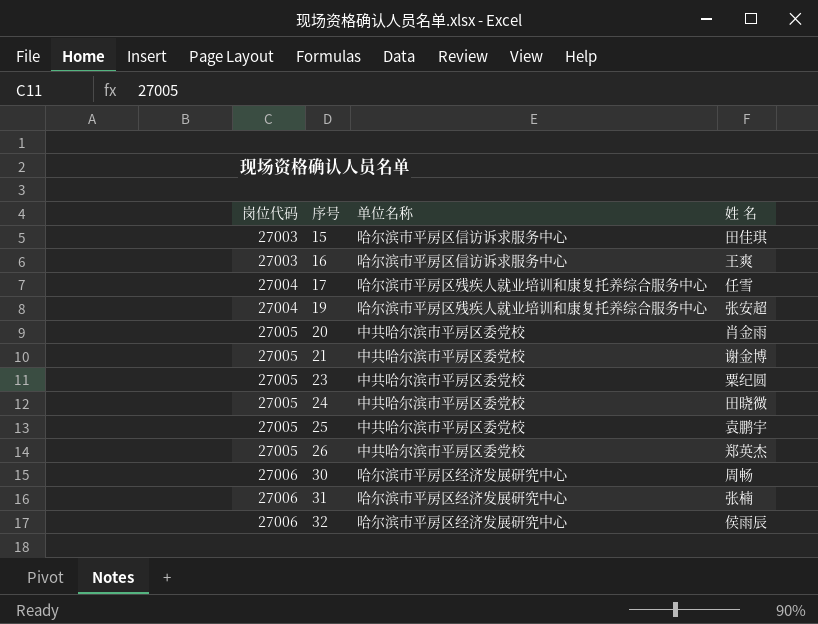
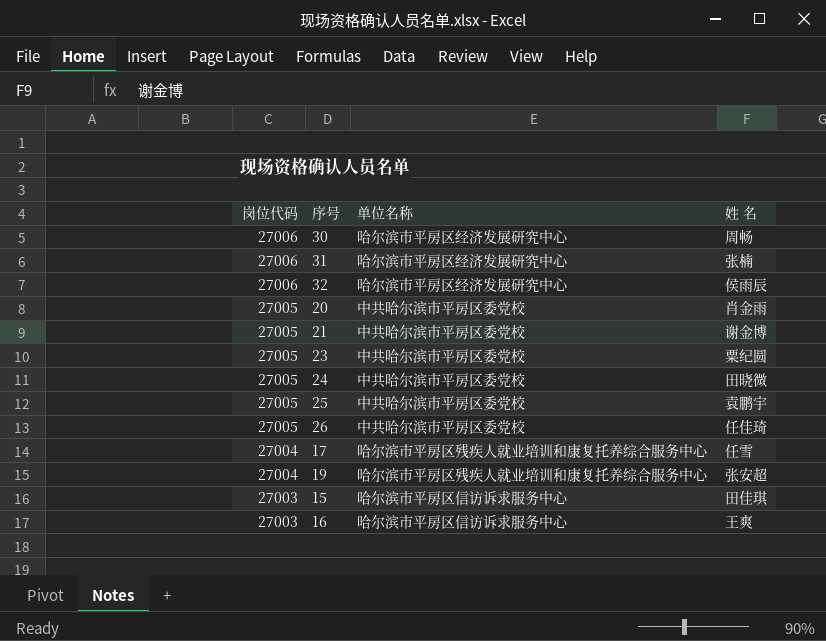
row order: 岗位代码 ascending -> 岗位代码 descending
26 | 姓 名: 郑英杰 -> 任佳琦

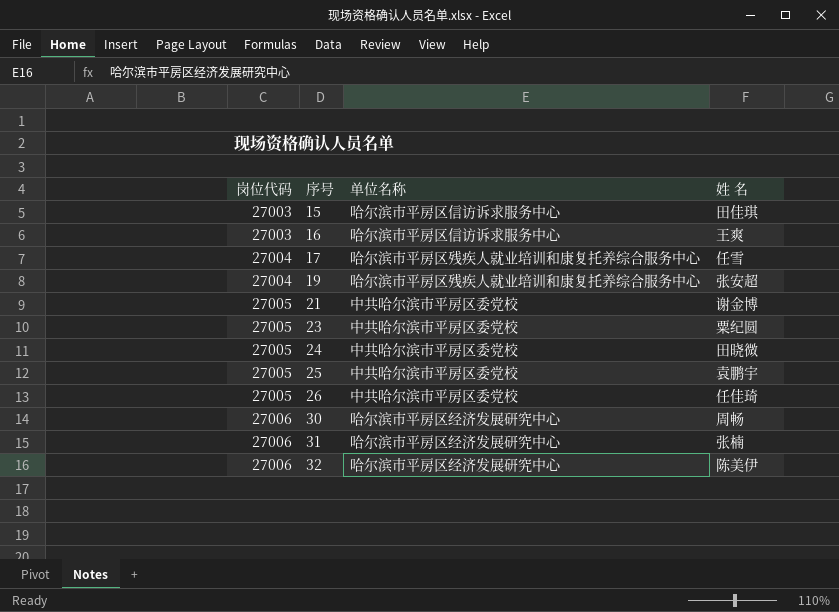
row order: 岗位代码 descending -> 岗位代码 ascending
row 20: 27005 | 中共哈尔滨市平房区委党校 | 肖金雨 -> none
32 | 姓 名: 侯雨辰 -> 陈美伊

